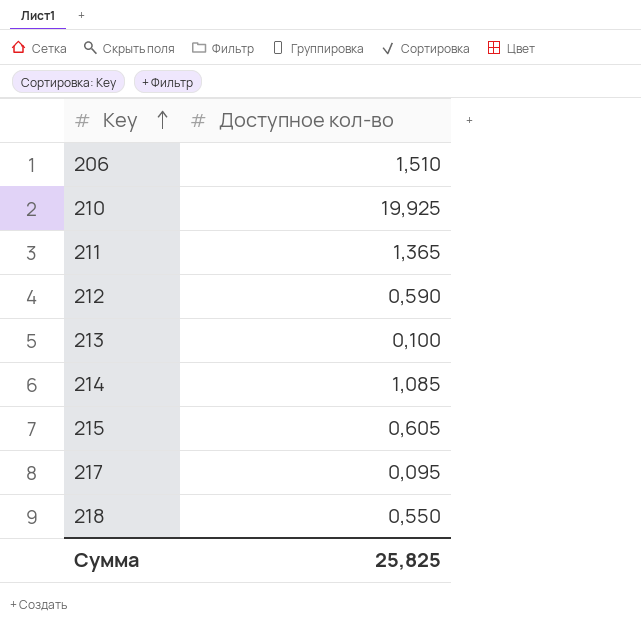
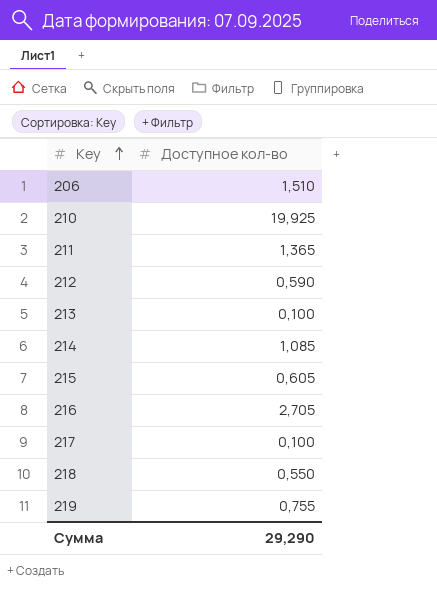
row 216: none -> 2,705
217 | Доступное кол-во: 0,095 -> 0,100
row 219: none -> 0,755
Сумма | Доступное кол-во: 25,825 -> 29,290

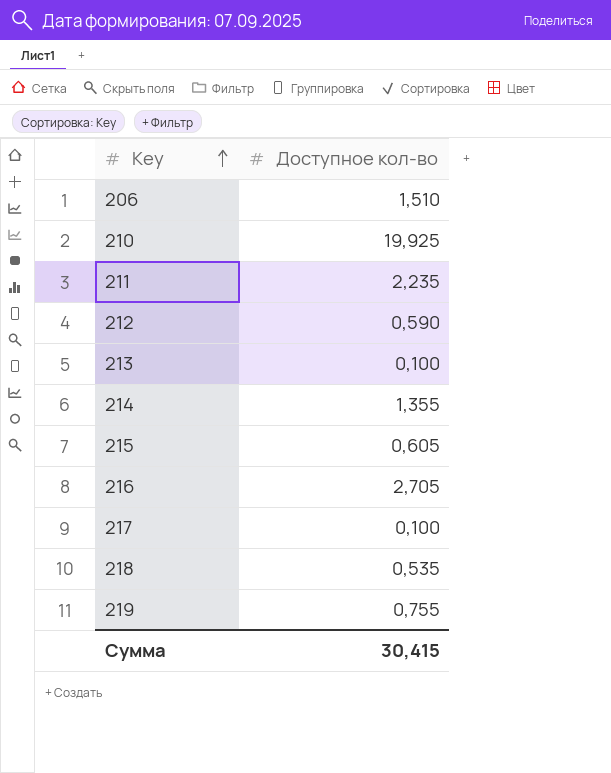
211 | Доступное кол-во: 1,365 -> 2,235
214 | Доступное кол-во: 1,085 -> 1,355
218 | Доступное кол-во: 0,550 -> 0,535
Сумма | Доступное кол-во: 29,290 -> 30,415

